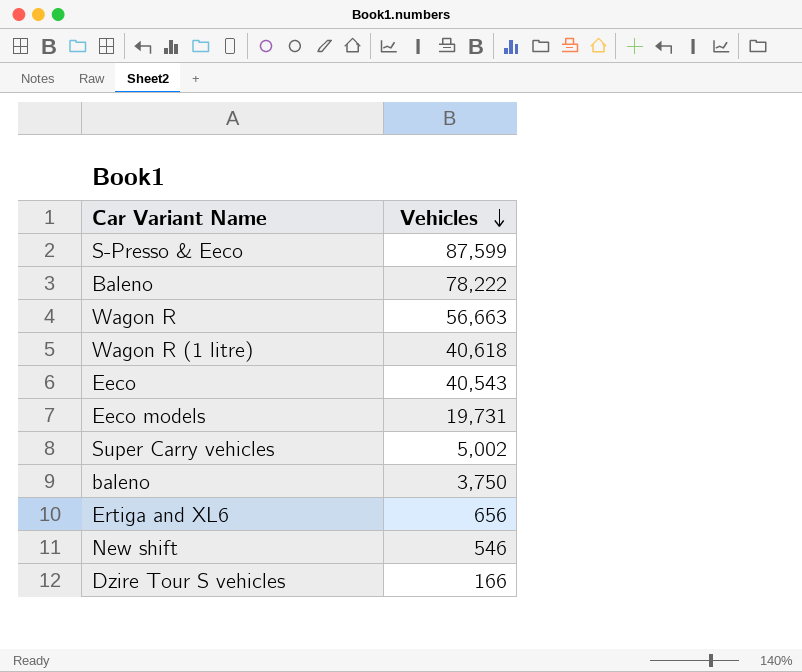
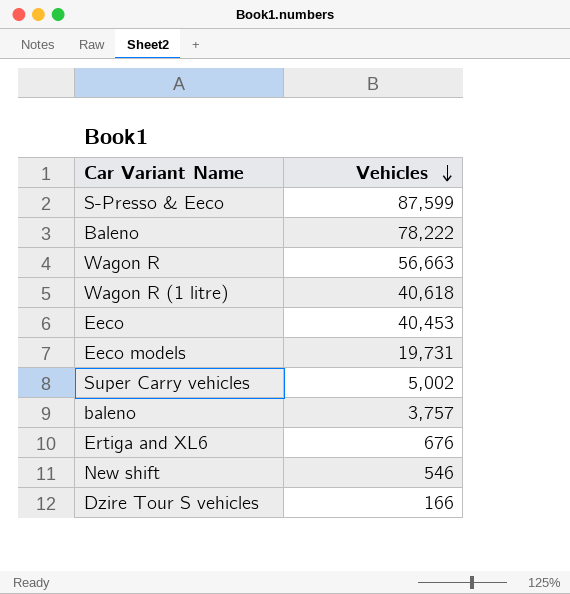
Eeco | Vehicles: 40,543 -> 40,453
baleno | Vehicles: 3,750 -> 3,757
Ertiga and XL6 | Vehicles: 656 -> 676

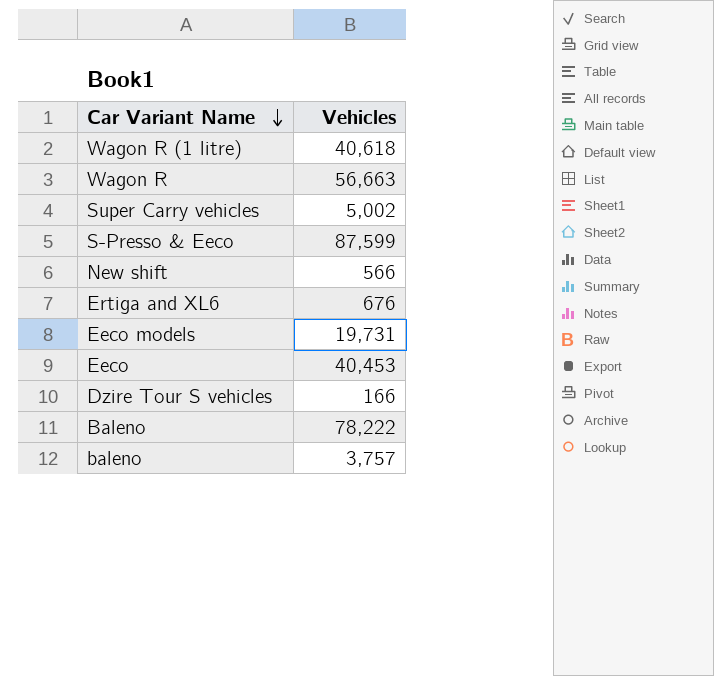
row order: Vehicles descending -> Car Variant Name descending
New shift | Vehicles: 546 -> 566

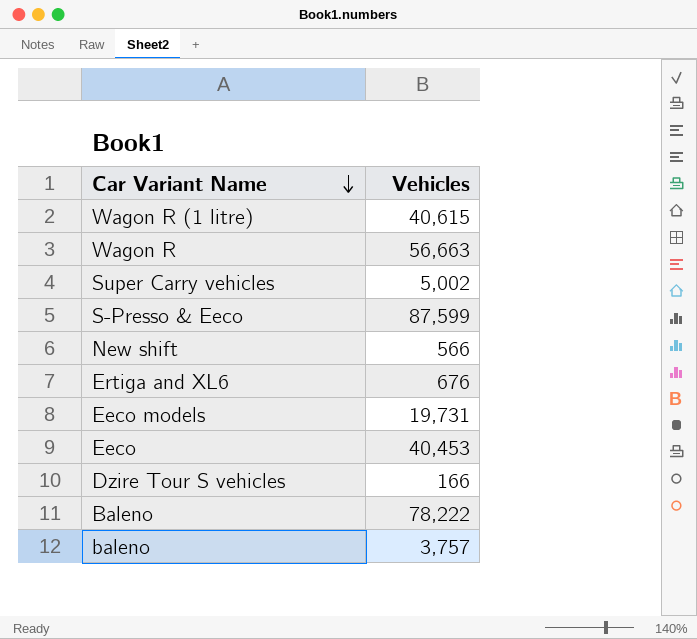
Wagon R (1 litre) | Vehicles: 40,618 -> 40,615

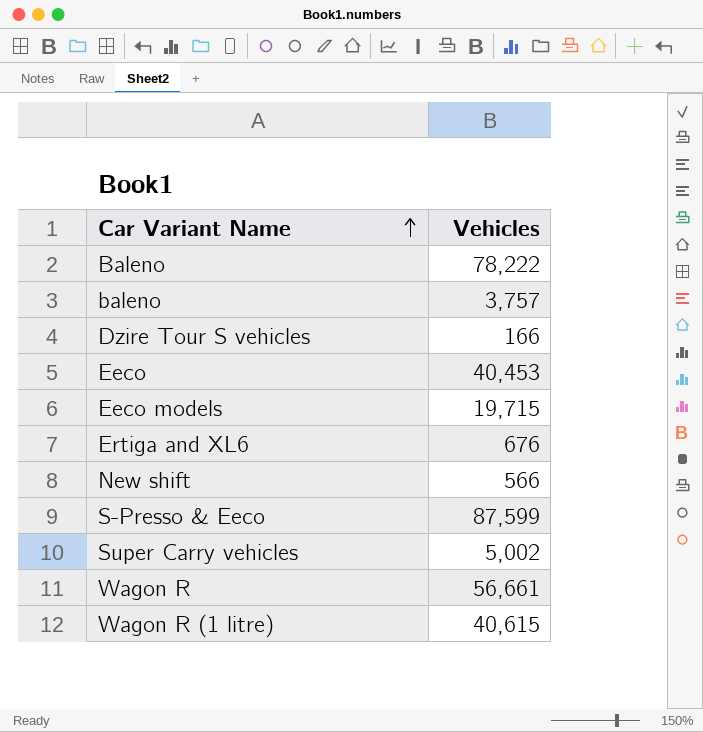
row order: Car Variant Name descending -> Car Variant Name ascending
Eeco models | Vehicles: 19,731 -> 19,715
Wagon R | Vehicles: 56,663 -> 56,661

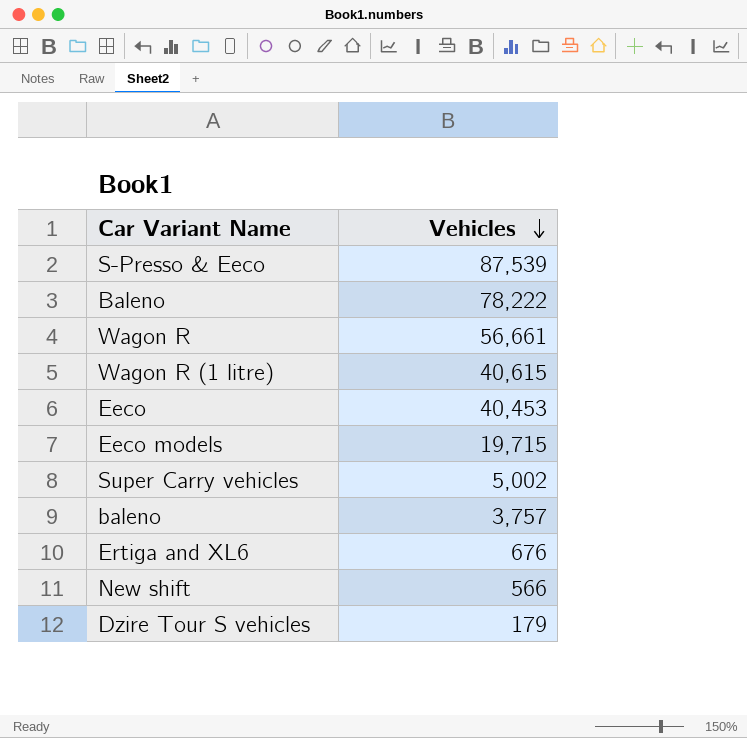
row order: Car Variant Name ascending -> Vehicles descending
S-Presso & Eeco | Vehicles: 87,599 -> 87,539
Dzire Tour S vehicles | Vehicles: 166 -> 179

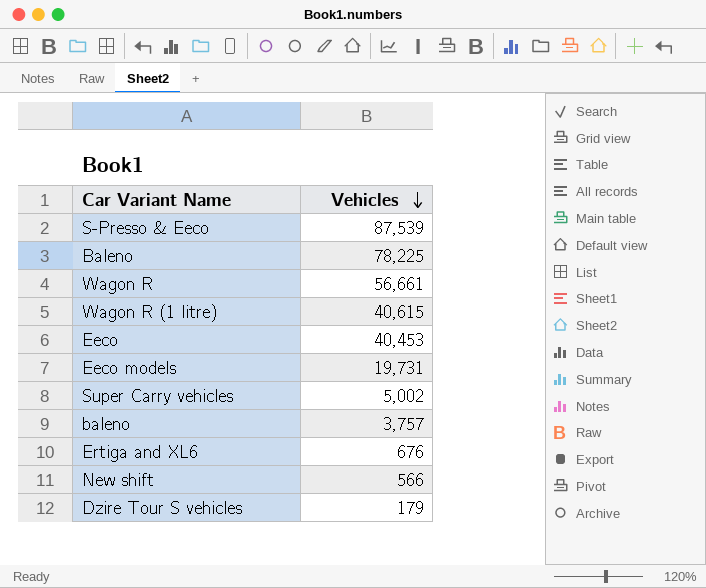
Baleno | Vehicles: 78,222 -> 78,225
Eeco models | Vehicles: 19,715 -> 19,731

